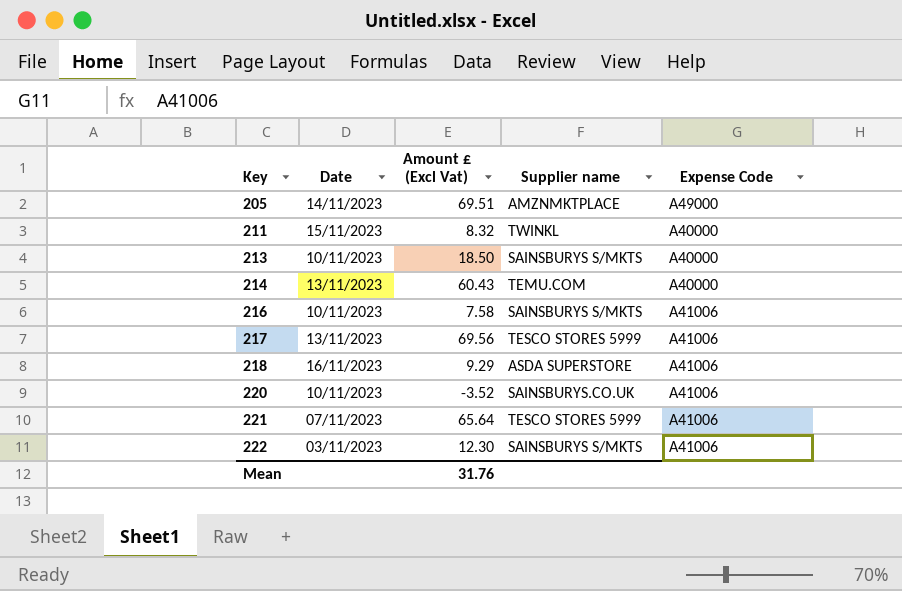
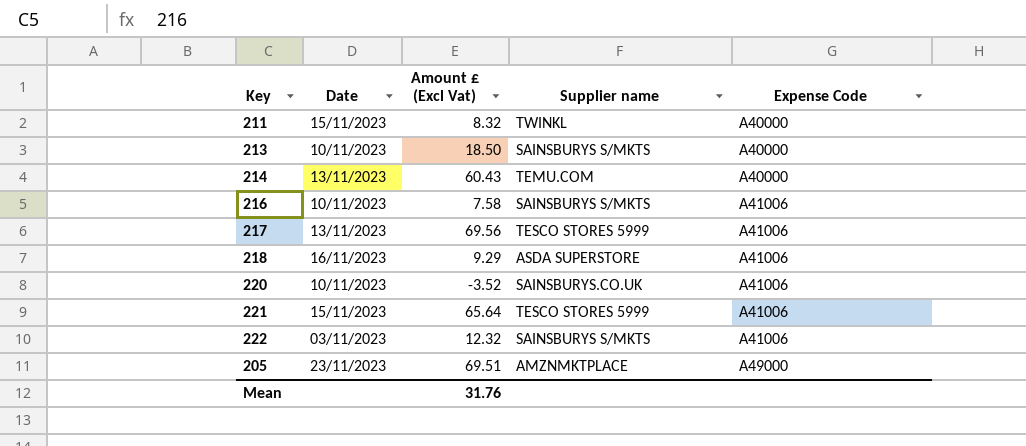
row order: Key ascending -> Expense Code ascending
221 | Date: 07/11/2023 -> 15/11/2023
222 | Amount £ (Excl Vat): 12.30 -> 12.32
205 | Date: 14/11/2023 -> 23/11/2023

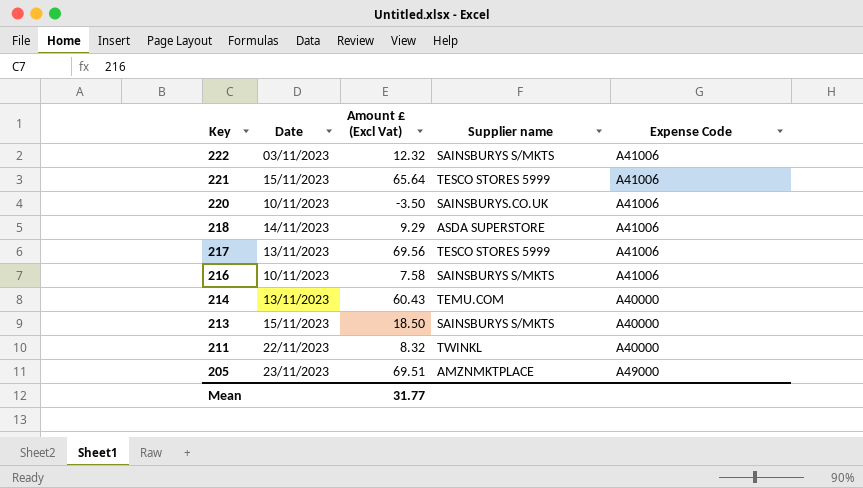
row order: Expense Code ascending -> Key descending
220 | Amount £ (Excl Vat): -3.52 -> -3.50
218 | Date: 16/11/2023 -> 14/11/2023
213 | Date: 10/11/2023 -> 15/11/2023
211 | Date: 15/11/2023 -> 22/11/2023
Mean | Amount £ (Excl Vat): 31.76 -> 31.77

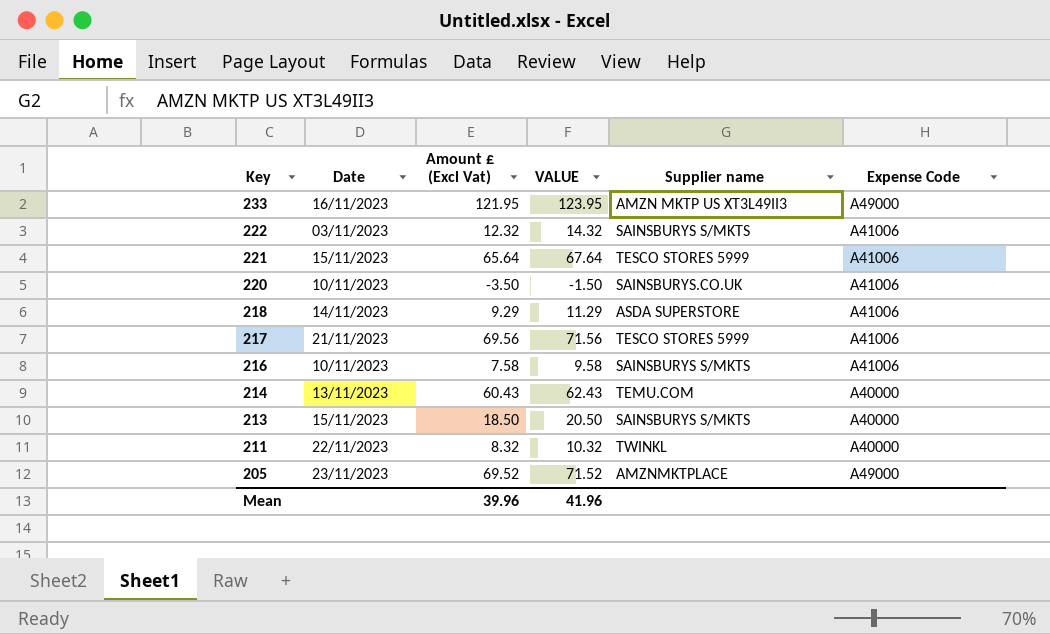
column VALUE | formula: none -> [Amount £ (Excl Vat)] + 2
row 233: none -> 16/11/2023 | 121.95 | 123.95 | AMZN MKTP US XT3L49II3 | A49000
217 | Date: 13/11/2023 -> 21/11/2023
205 | Amount £ (Excl Vat): 69.51 -> 69.52
Mean | Amount £ (Excl Vat): 31.77 -> 39.96

